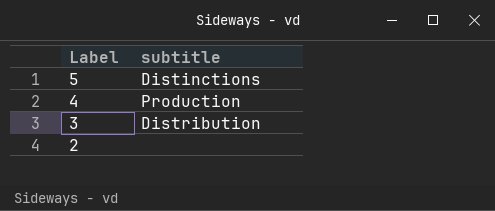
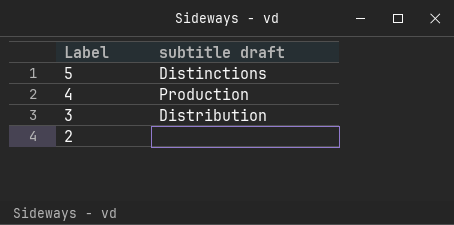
column name: subtitle -> subtitle draft

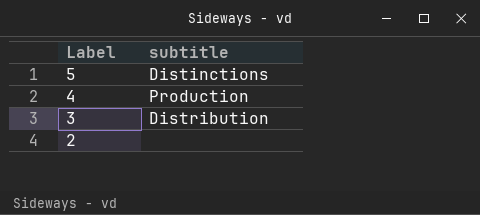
column name: subtitle draft -> subtitle

